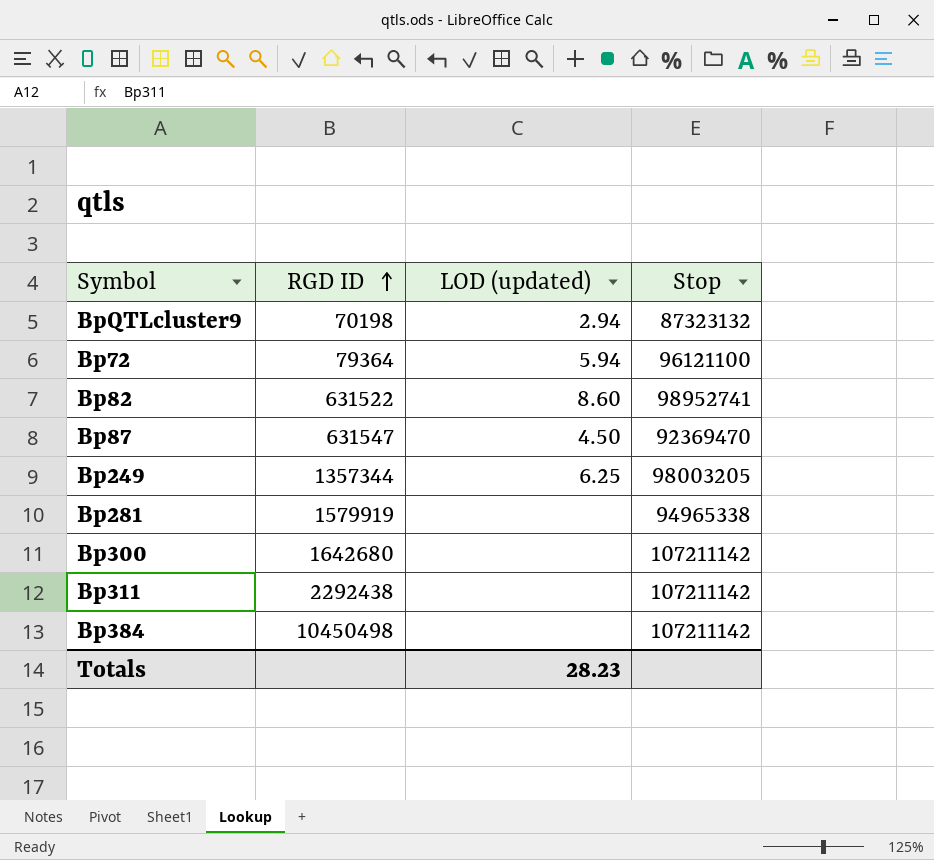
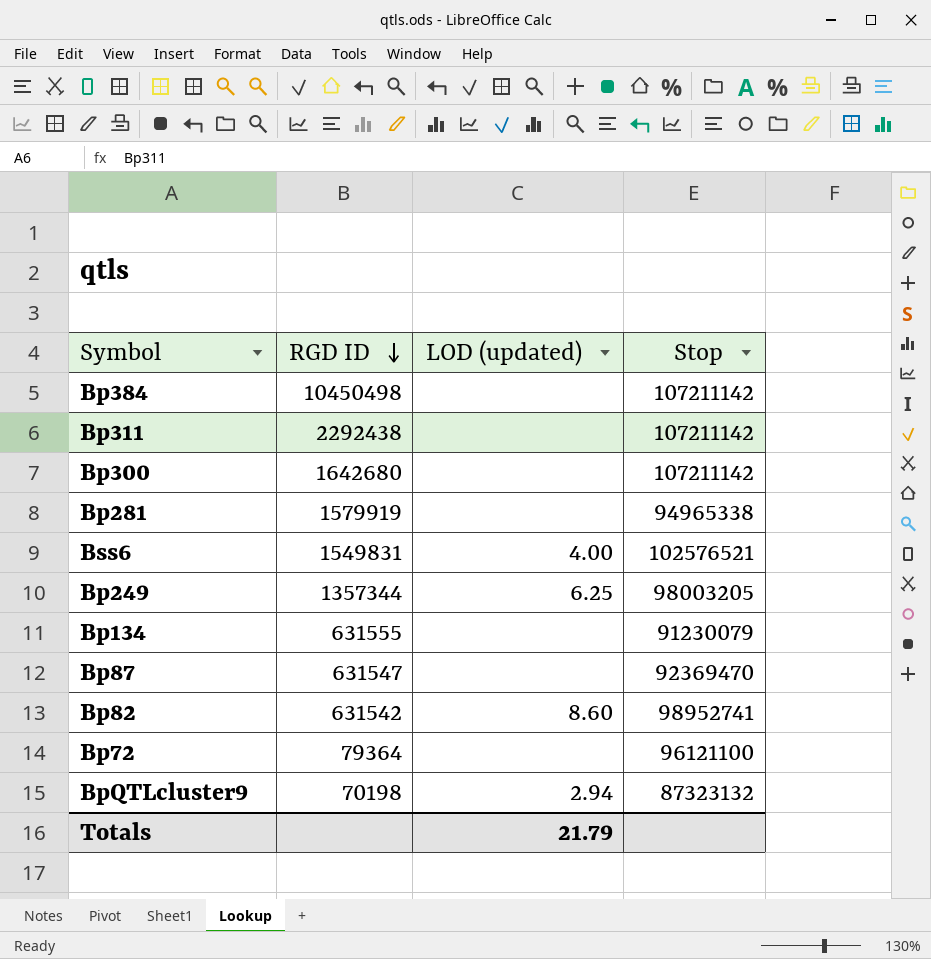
row order: RGD ID ascending -> RGD ID descending
row Bss6: none -> 1549831 | 4.00 | 102576521
row Bp134: none -> 631555 | none | 91230079
Bp87 | LOD (updated): 4.50 -> none
Bp82 | RGD ID: 631522 -> 631542
Bp72 | LOD (updated): 5.94 -> none
Totals | LOD (updated): 28.23 -> 21.79

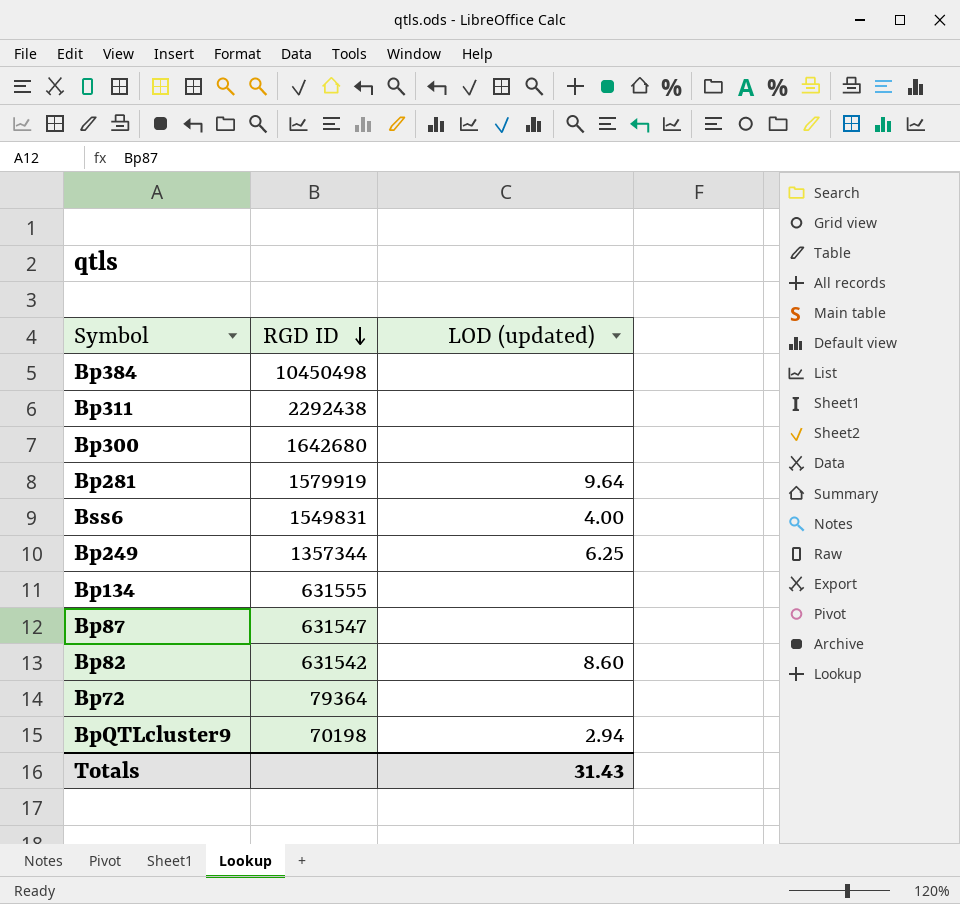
column Stop | position: 4 -> none
Bp281 | LOD (updated): none -> 9.64
Totals | LOD (updated): 21.79 -> 31.43

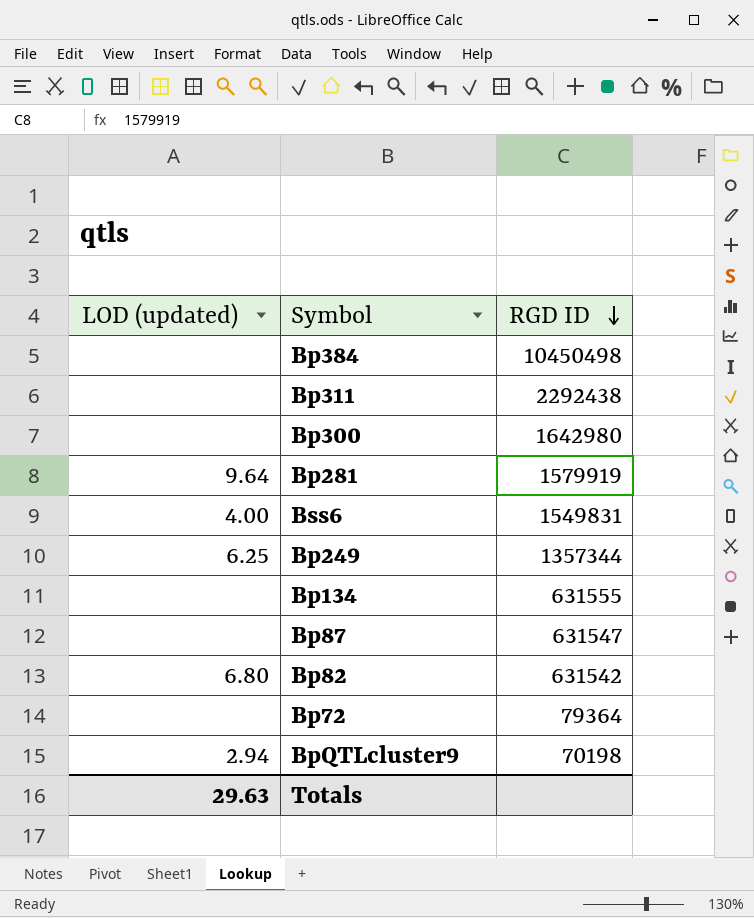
column LOD (updated) | position: 3 -> 1
Bp300 | RGD ID: 1642680 -> 1642980
Bp82 | LOD (updated): 8.60 -> 6.80
Totals | LOD (updated): 31.43 -> 29.63

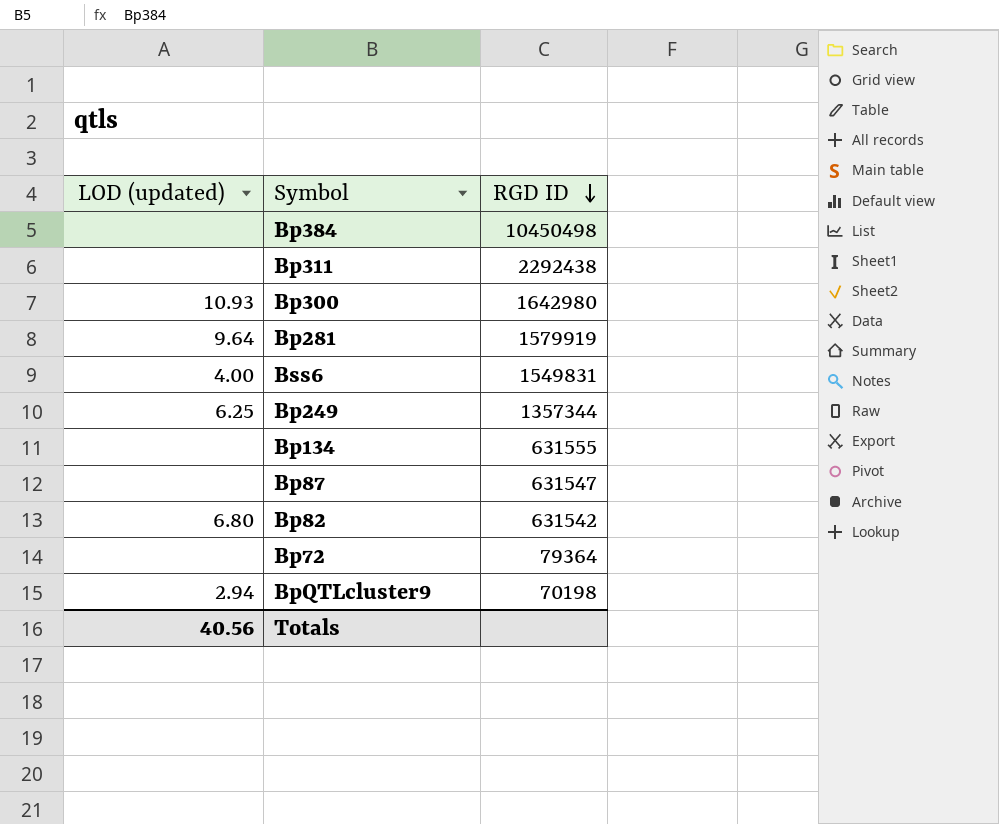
Bp300 | LOD (updated): none -> 10.93
Totals | LOD (updated): 29.63 -> 40.56

